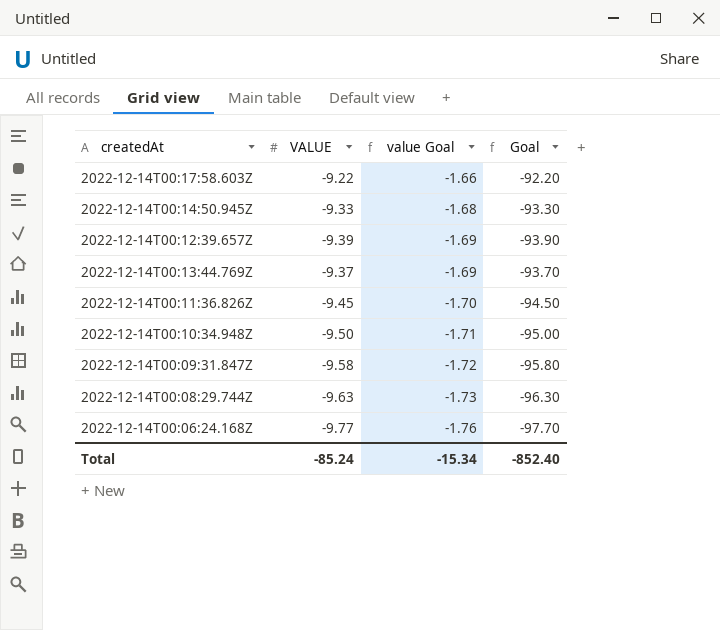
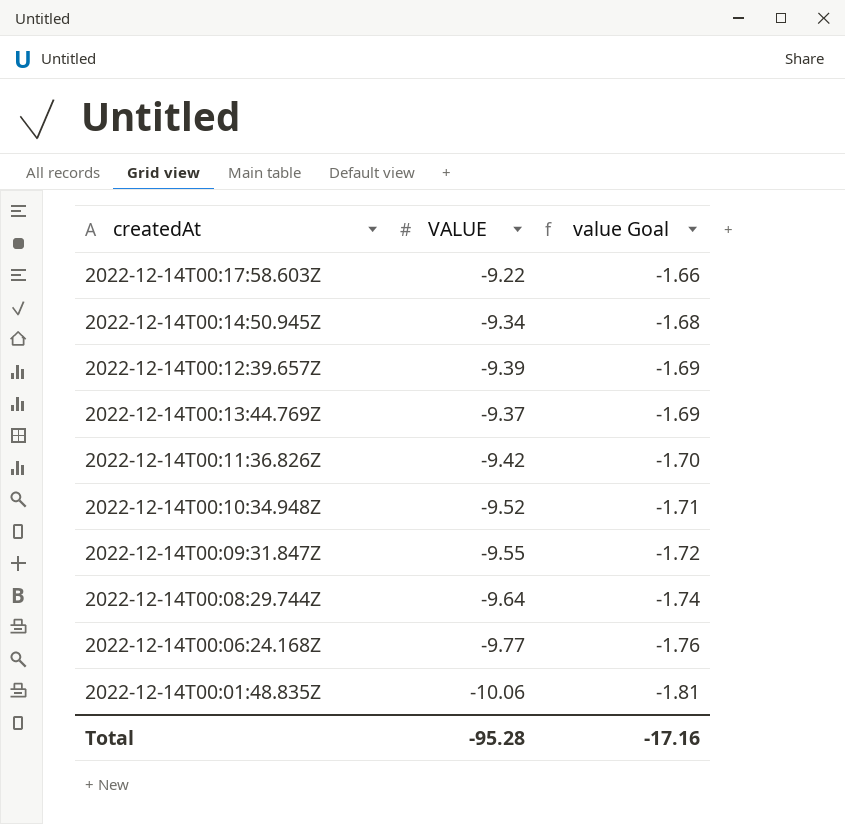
column Goal | formula: [VALUE] * 10 -> none
2022-12-14T00:14:50.945Z | VALUE: -9.33 -> -9.34
2022-12-14T00:11:36.826Z | VALUE: -9.45 -> -9.42
2022-12-14T00:10:34.948Z | VALUE: -9.50 -> -9.52
2022-12-14T00:09:31.847Z | VALUE: -9.58 -> -9.55
2022-12-14T00:08:29.744Z | VALUE: -9.63 -> -9.64
2022-12-14T00:08:29.744Z | value Goal: -1.73 -> -1.74
row 2022-12-14T00:01:48.835Z: none -> -10.06 | -1.81
Total | VALUE: -85.24 -> -95.28
Total | value Goal: -15.34 -> -17.16

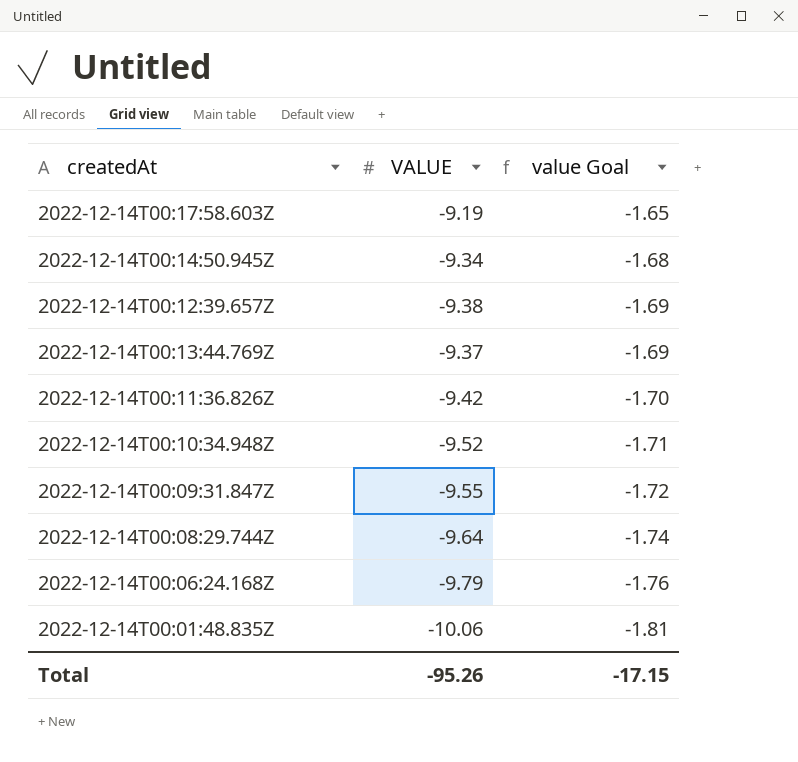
2022-12-14T00:17:58.603Z | VALUE: -9.22 -> -9.19
2022-12-14T00:17:58.603Z | value Goal: -1.66 -> -1.65
2022-12-14T00:12:39.657Z | VALUE: -9.39 -> -9.38
2022-12-14T00:06:24.168Z | VALUE: -9.77 -> -9.79
Total | VALUE: -95.28 -> -95.26
Total | value Goal: -17.16 -> -17.15

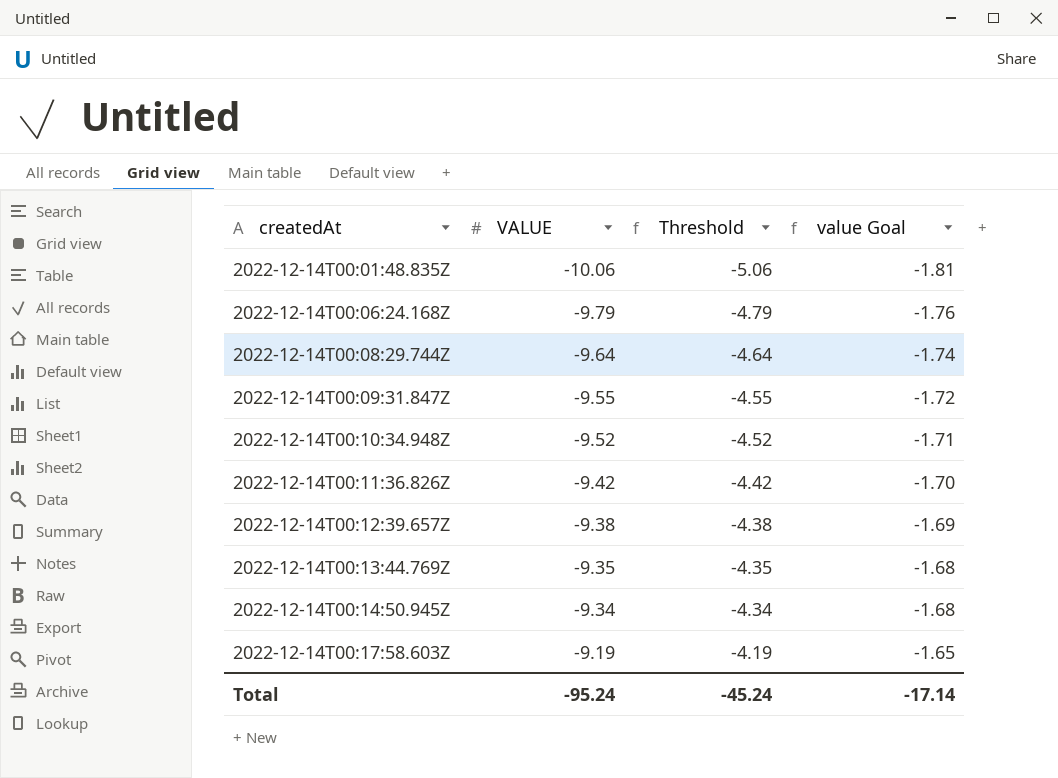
row order: value Goal descending -> createdAt ascending
column Threshold | formula: none -> [VALUE] + 5
2022-12-14T00:13:44.769Z | VALUE: -9.37 -> -9.35
2022-12-14T00:13:44.769Z | value Goal: -1.69 -> -1.68
Total | VALUE: -95.26 -> -95.24
Total | value Goal: -17.15 -> -17.14

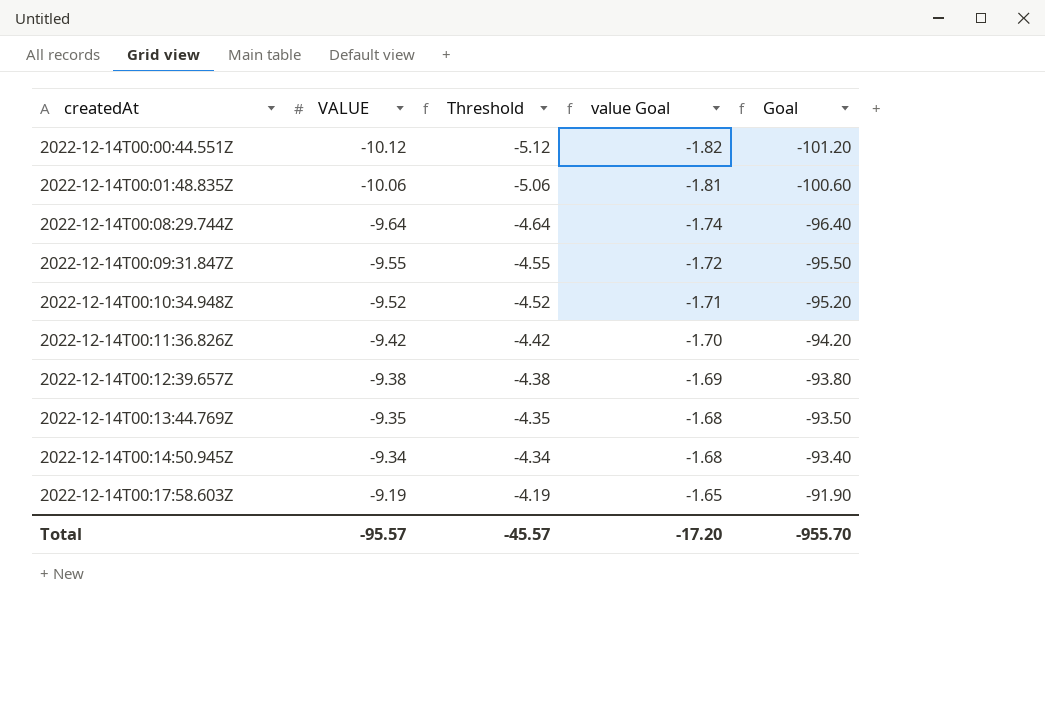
column Goal | formula: none -> [VALUE] * 10
row 2022-12-14T00:06:24.168Z: -9.79 | -4.79 | -1.76 -> none
row 2022-12-14T00:00:44.551Z: none -> -10.12 | -5.12 | -1.82 | -101.20
Total | VALUE: -95.24 -> -95.57
Total | Threshold: -45.24 -> -45.57
Total | value Goal: -17.14 -> -17.20

